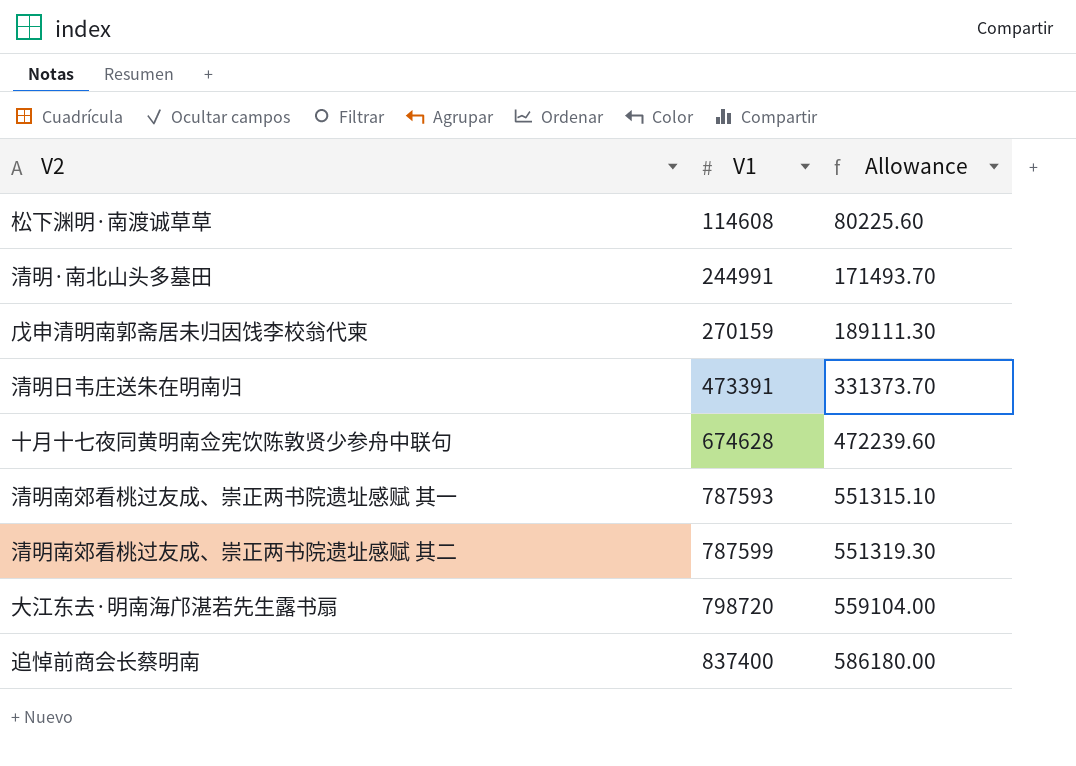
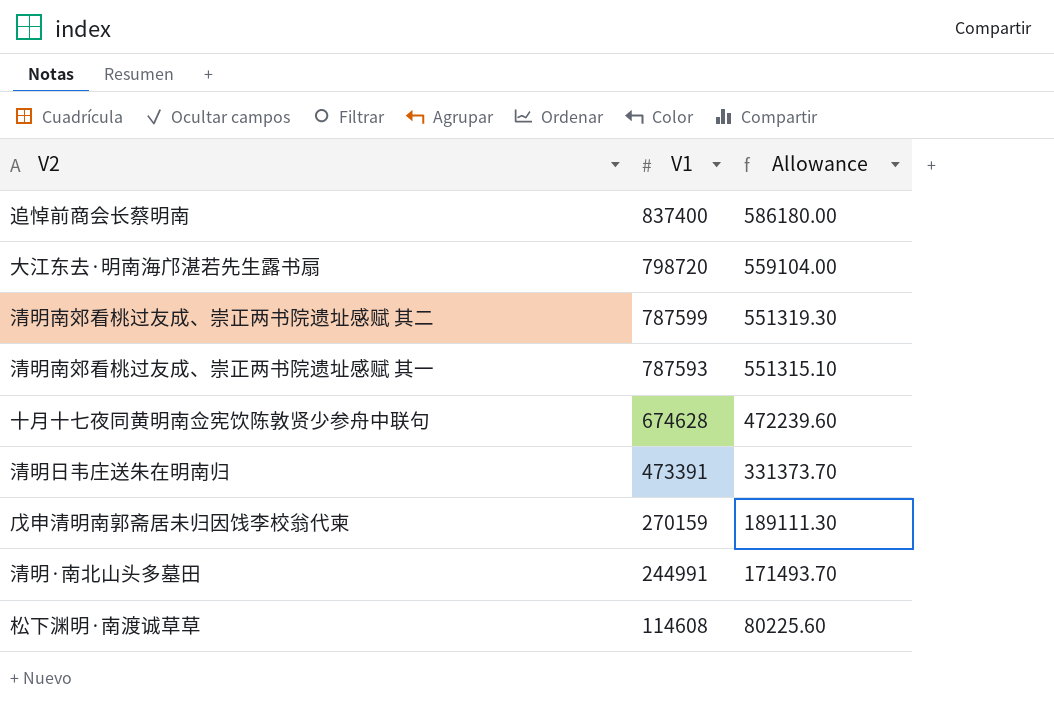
row order: V1 ascending -> V1 descending

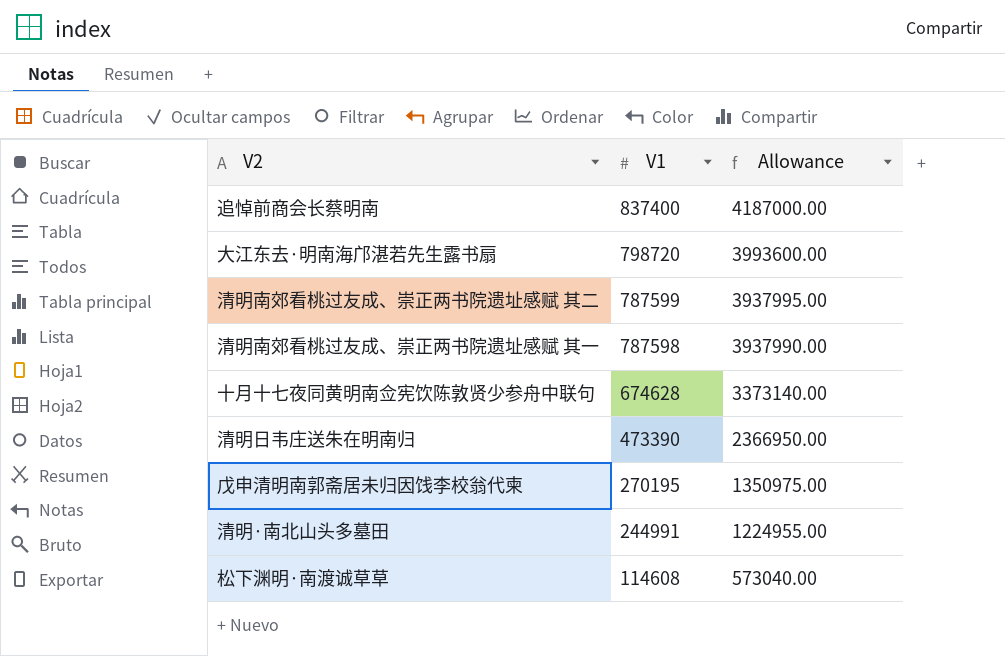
column Allowance | formula: [V1] * 0.7 -> [V1] * 5
清明南郊看桃过友成、崇正两书院遗址感赋 其一 | V1: 787593 -> 787598
清明日韦庄送朱在明南归 | V1: 473391 -> 473390
戊申清明南郭斋居未归因饯李校翁代柬 | V1: 270159 -> 270195

